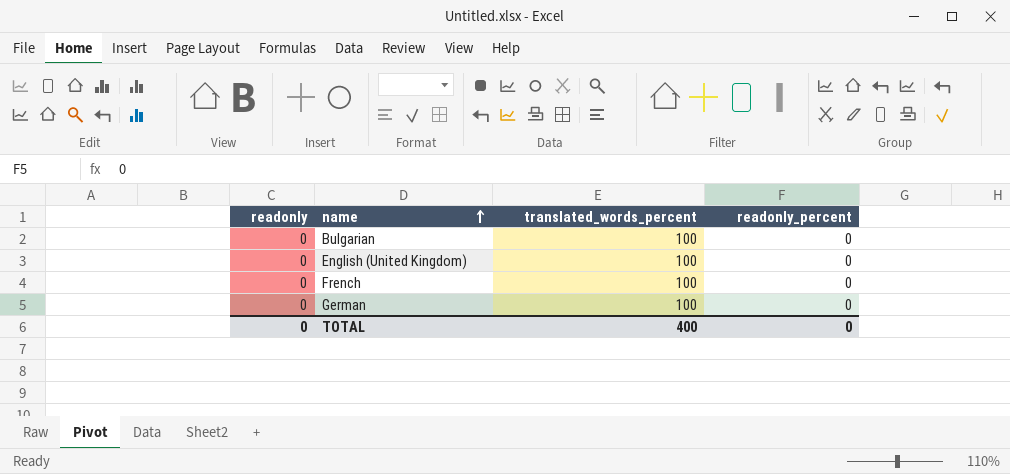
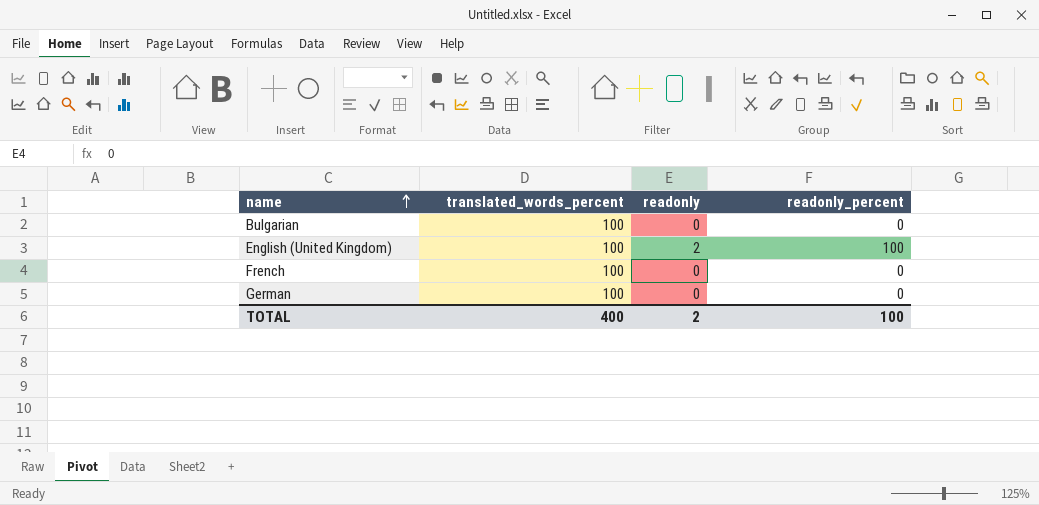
column readonly | position: 1 -> 3
English (United Kingdom) | readonly: 0 -> 2
English (United Kingdom) | readonly_percent: 0 -> 100
TOTAL | readonly: 0 -> 2
TOTAL | readonly_percent: 0 -> 100

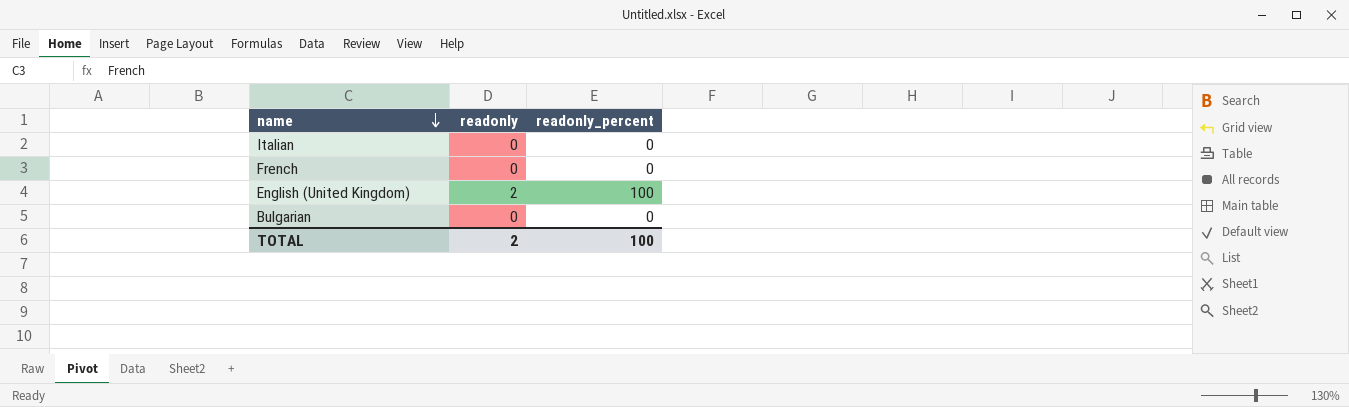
row order: name ascending -> name descending
column translated_words_percent | position: 2 -> none
row German: 100 | 0 | 0 -> none
row Italian: none -> 0 | 0

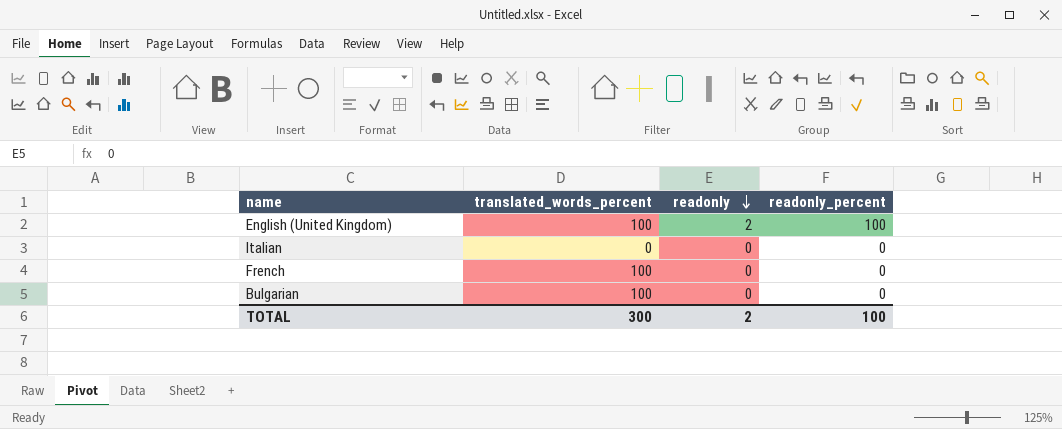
row order: name descending -> readonly descending
column translated_words_percent | position: none -> 2

